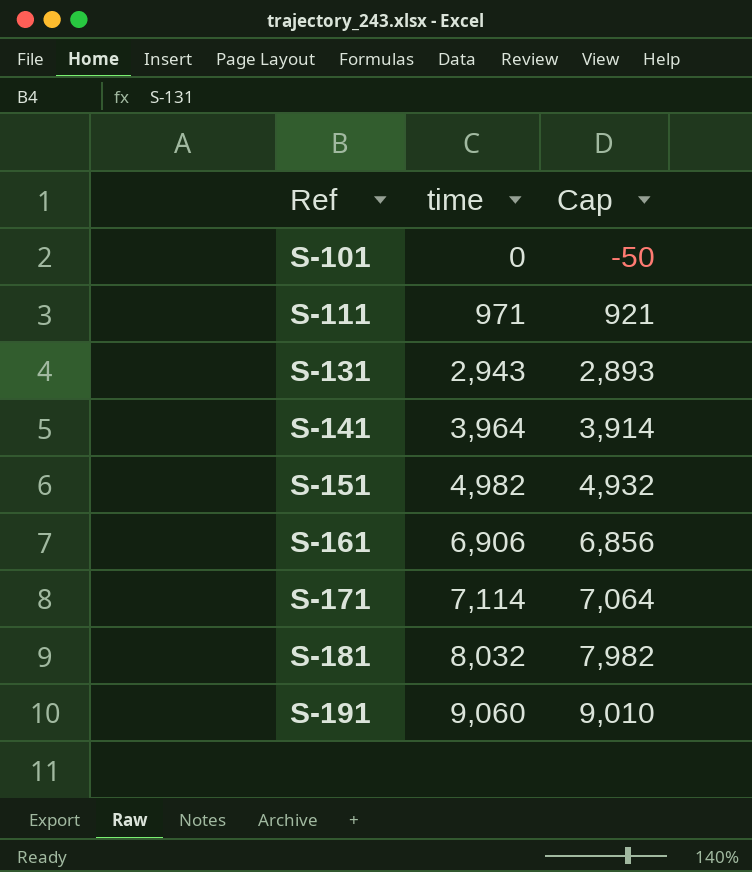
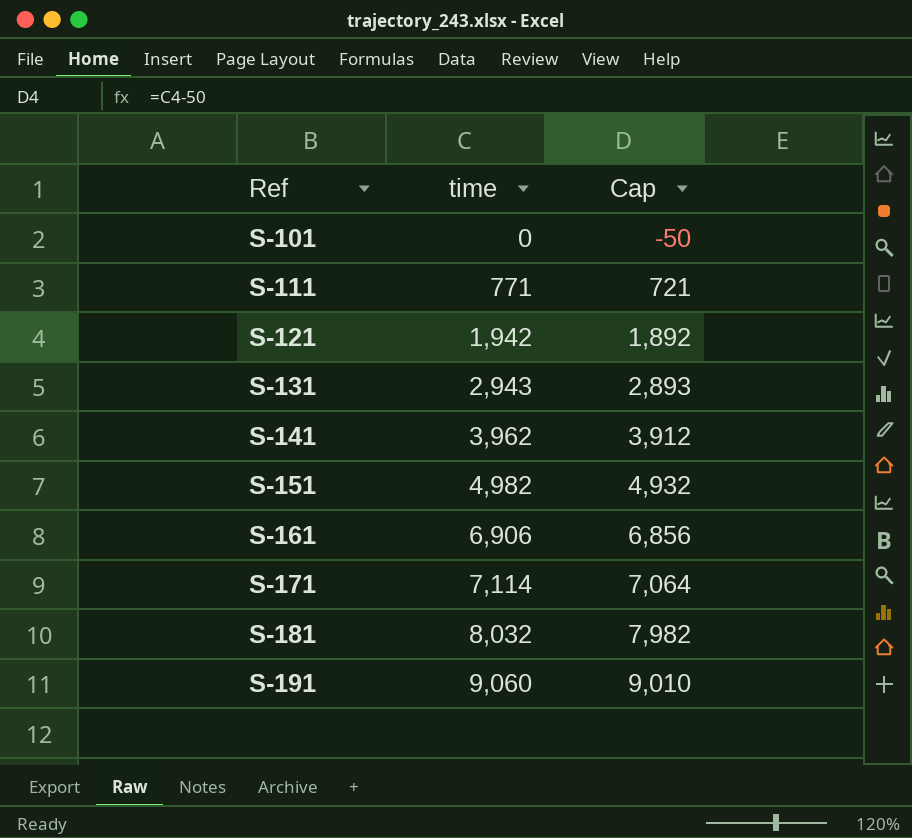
S-111 | time: 971 -> 771
S-111 | Cap: 921 -> 721
row S-121: none -> 1,942 | 1,892
S-141 | time: 3,964 -> 3,962
S-141 | Cap: 3,914 -> 3,912

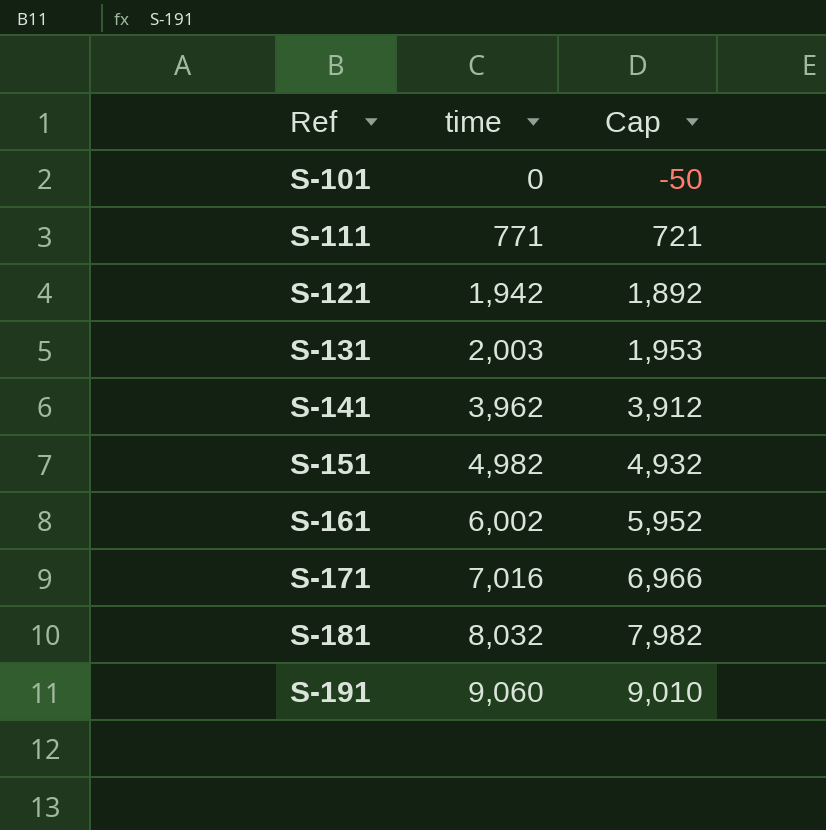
S-131 | time: 2,943 -> 2,003
S-131 | Cap: 2,893 -> 1,953
S-161 | time: 6,906 -> 6,002
S-161 | Cap: 6,856 -> 5,952
S-171 | time: 7,114 -> 7,016
S-171 | Cap: 7,064 -> 6,966

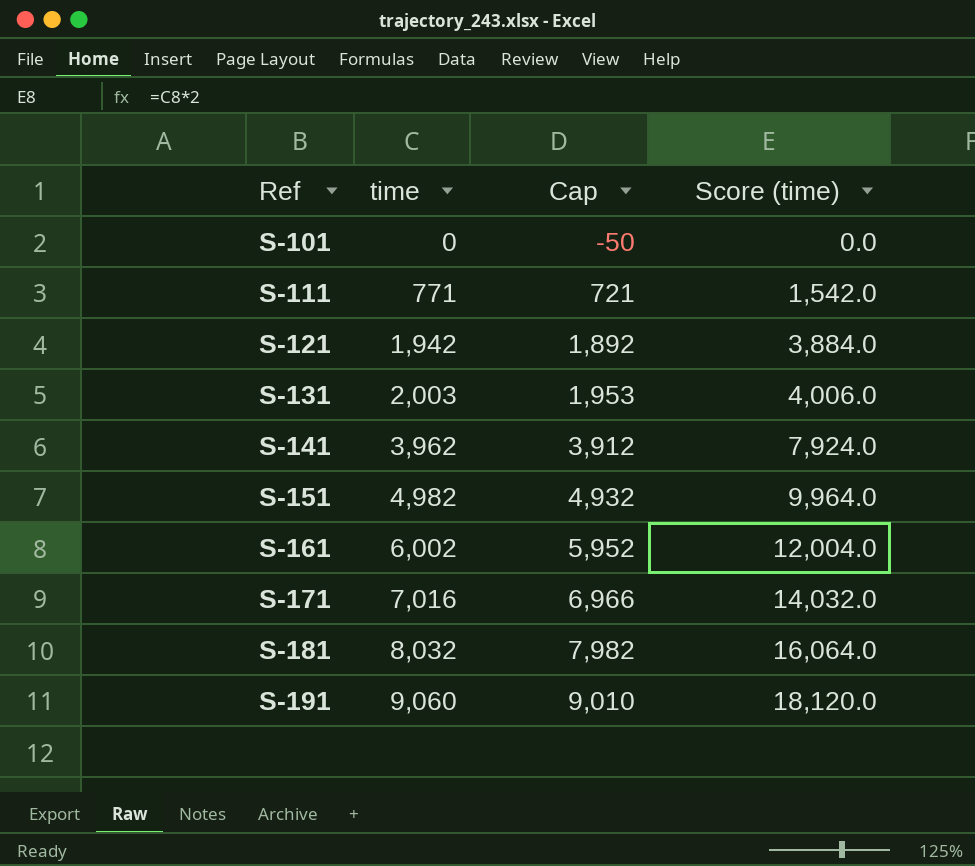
column Score (time) | formula: none -> [time] * 2

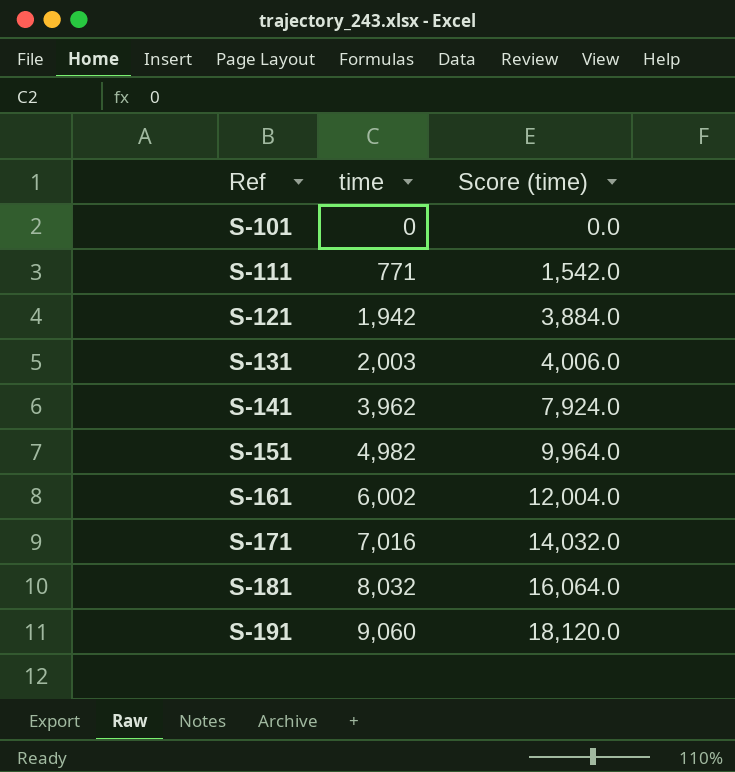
column Cap | formula: [time] - 50 -> none

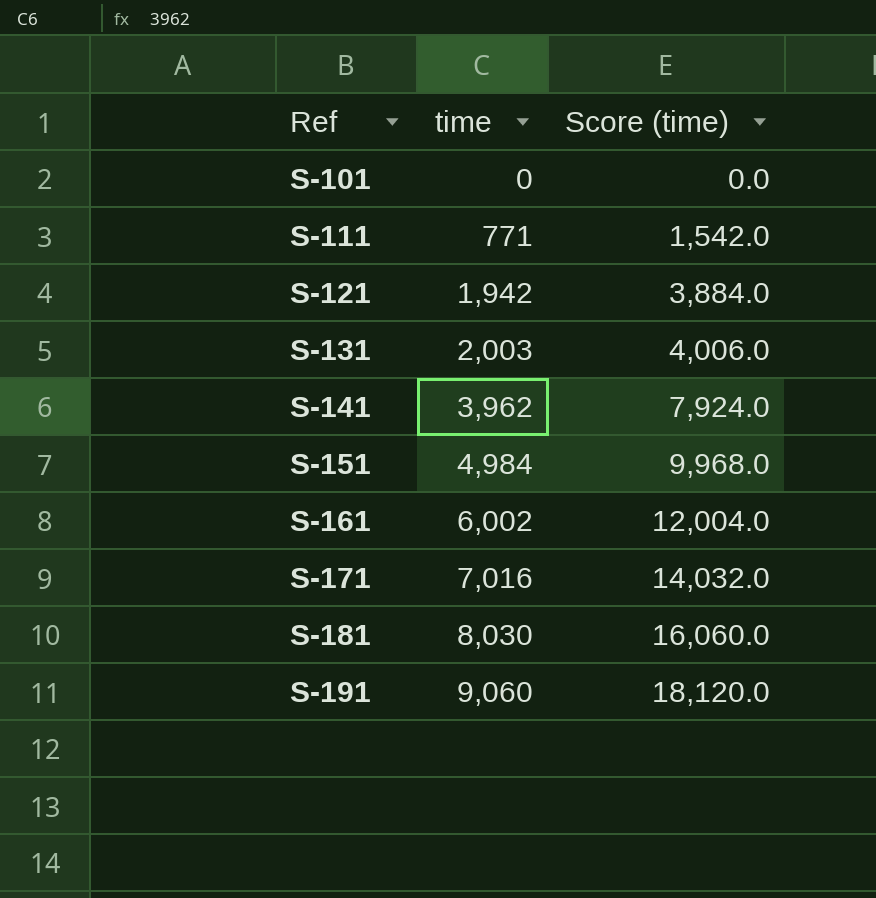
S-151 | time: 4,982 -> 4,984
S-151 | Score (time): 9,964.0 -> 9,968.0
S-181 | time: 8,032 -> 8,030
S-181 | Score (time): 16,064.0 -> 16,060.0

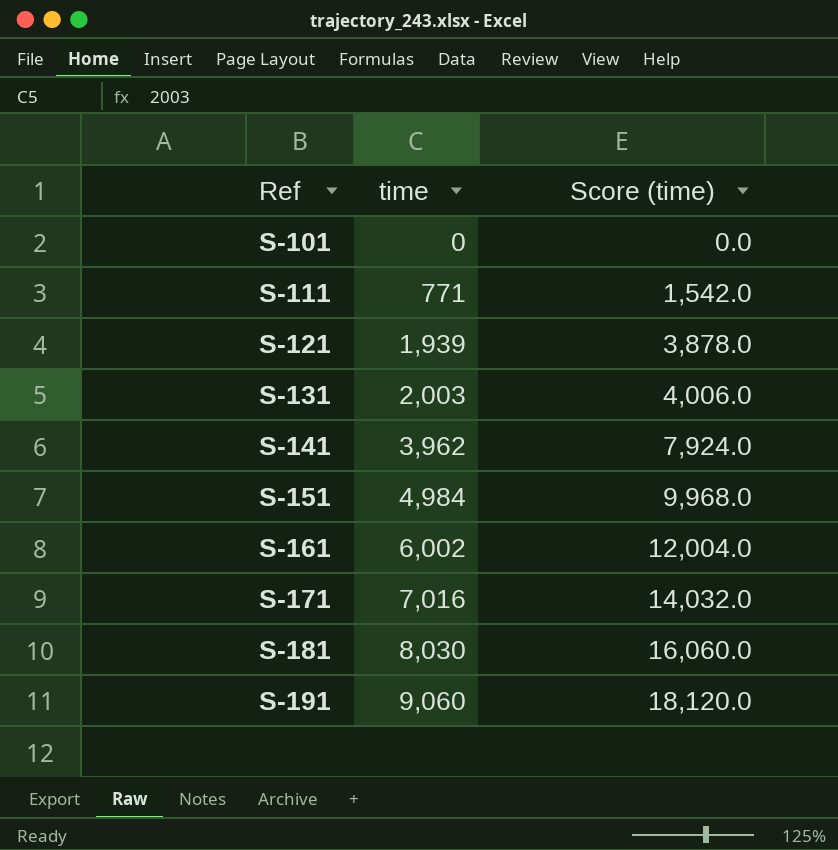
S-121 | time: 1,942 -> 1,939
S-121 | Score (time): 3,884.0 -> 3,878.0

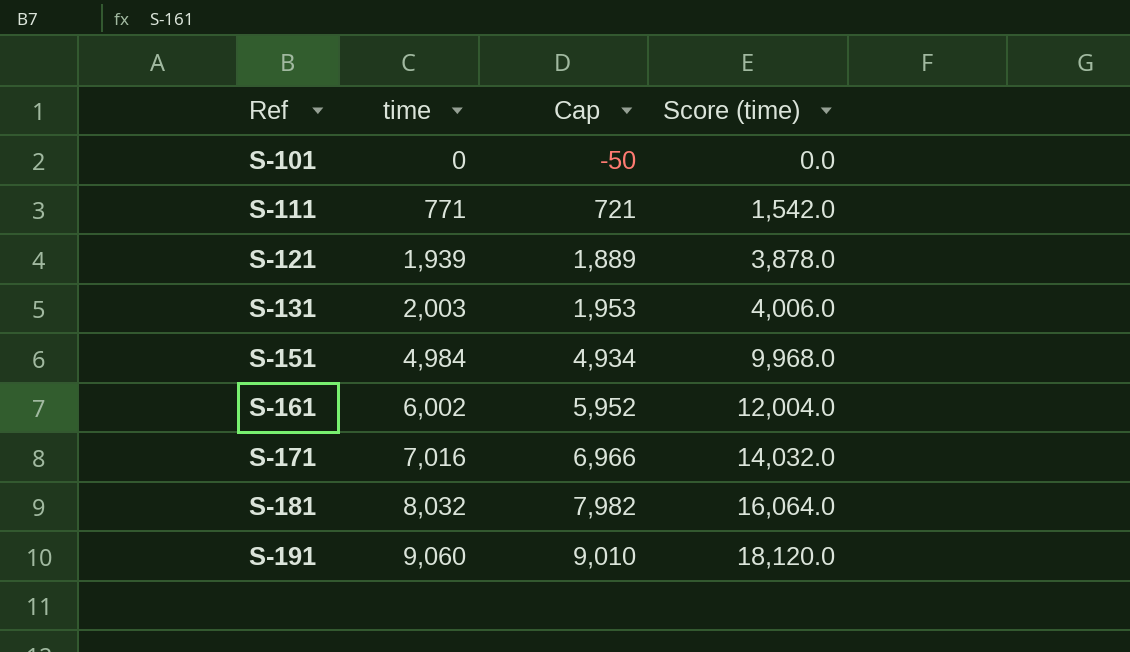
column Cap | formula: none -> [time] - 50
row S-141: 3,962 | 7,924.0 -> none
S-181 | time: 8,030 -> 8,032
S-181 | Score (time): 16,060.0 -> 16,064.0

